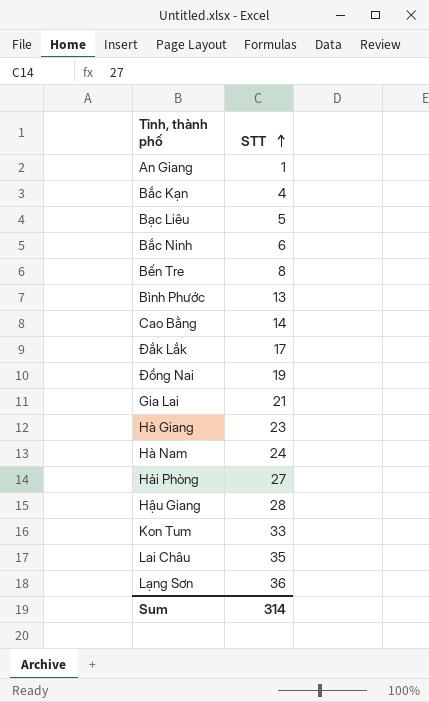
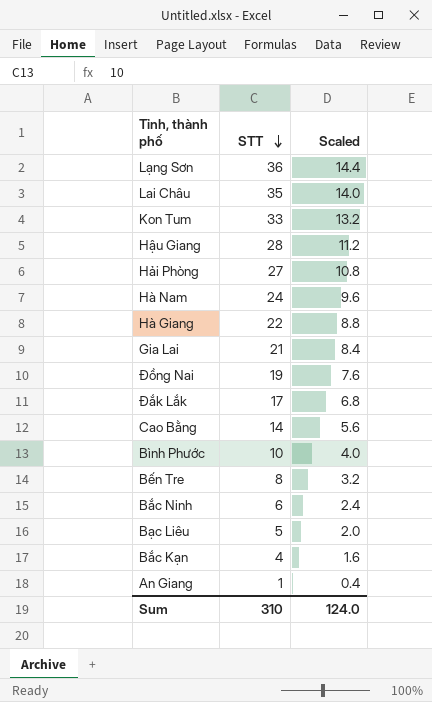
row order: STT ascending -> STT descending
column Scaled | formula: none -> [STT] * 0.4
Hà Giang | STT: 23 -> 22
Bình Phước | STT: 13 -> 10
Sum | STT: 314 -> 310

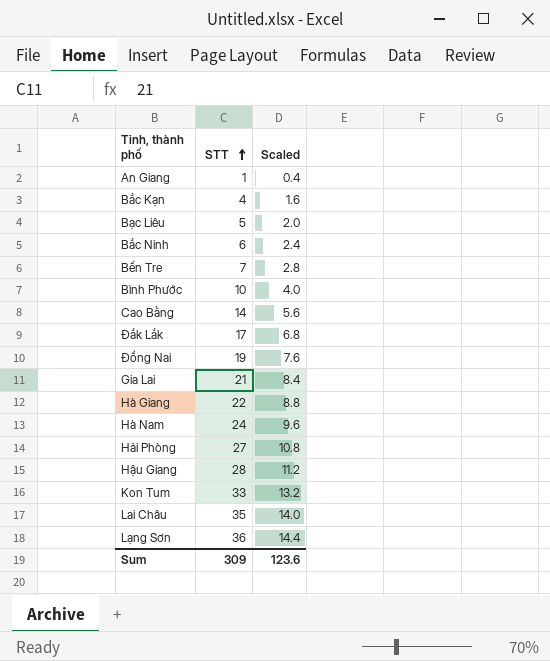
row order: STT descending -> STT ascending
Bến Tre | STT: 8 -> 7
Bến Tre | Scaled: 3.2 -> 2.8
Sum | STT: 310 -> 309
Sum | Scaled: 124.0 -> 123.6

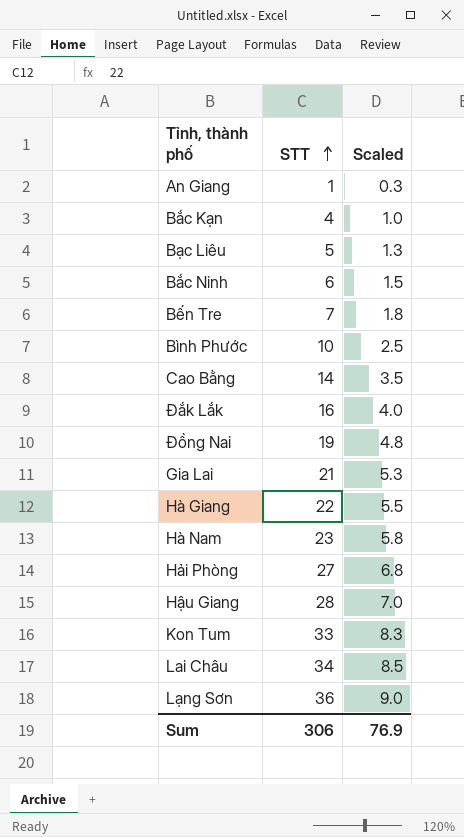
column Scaled | formula: [STT] * 0.4 -> [STT] * 0.25
Đắk Lắk | STT: 17 -> 16
Hà Nam | STT: 24 -> 23
Lai Châu | STT: 35 -> 34
Sum | STT: 309 -> 306
Sum | Scaled: 123.6 -> 76.9

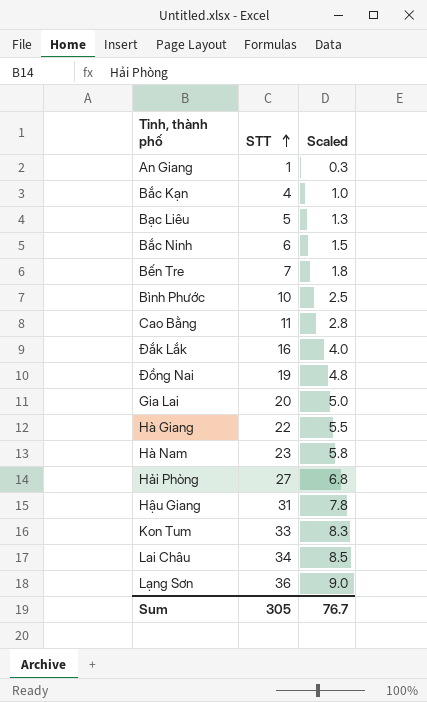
Cao Bằng | STT: 14 -> 11
Cao Bằng | Scaled: 3.5 -> 2.8
Gia Lai | STT: 21 -> 20
Gia Lai | Scaled: 5.3 -> 5.0
Hậu Giang | STT: 28 -> 31
Hậu Giang | Scaled: 7.0 -> 7.8
Sum | STT: 306 -> 305
Sum | Scaled: 76.9 -> 76.7

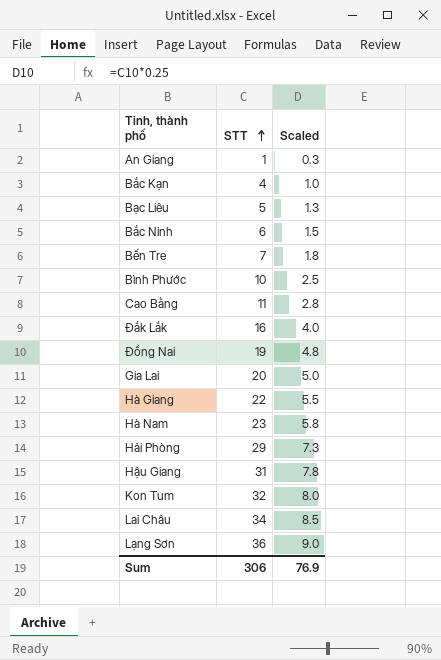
Hải Phòng | STT: 27 -> 29
Hải Phòng | Scaled: 6.8 -> 7.3
Kon Tum | STT: 33 -> 32
Kon Tum | Scaled: 8.3 -> 8.0
Sum | STT: 305 -> 306
Sum | Scaled: 76.7 -> 76.9

